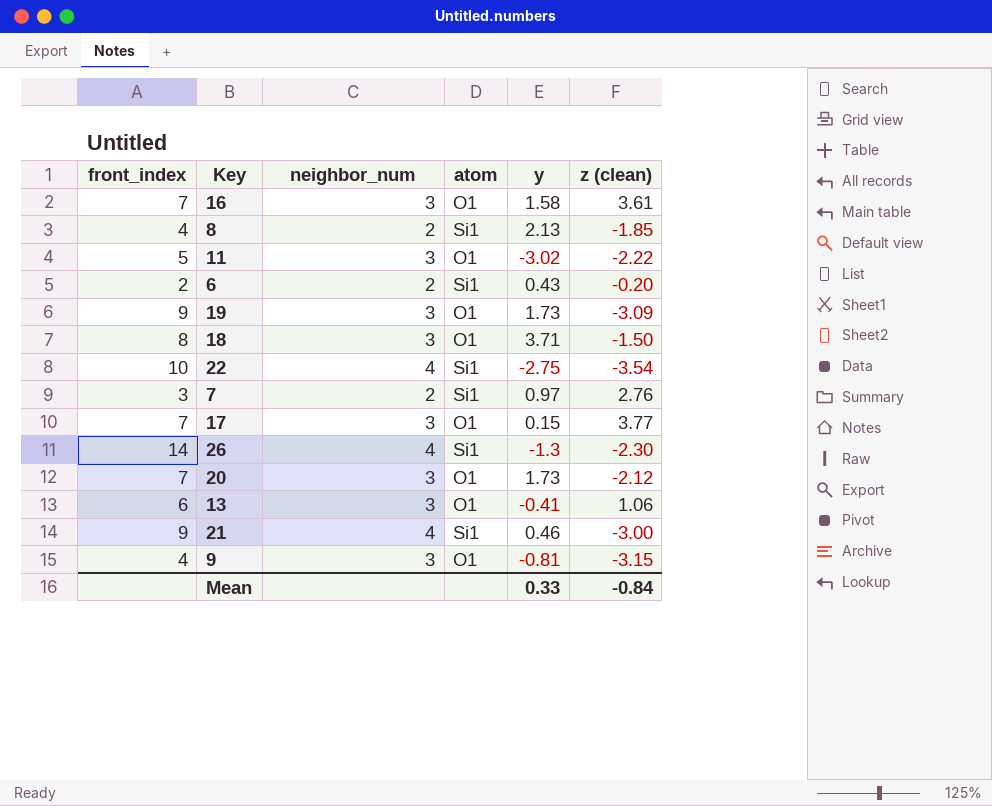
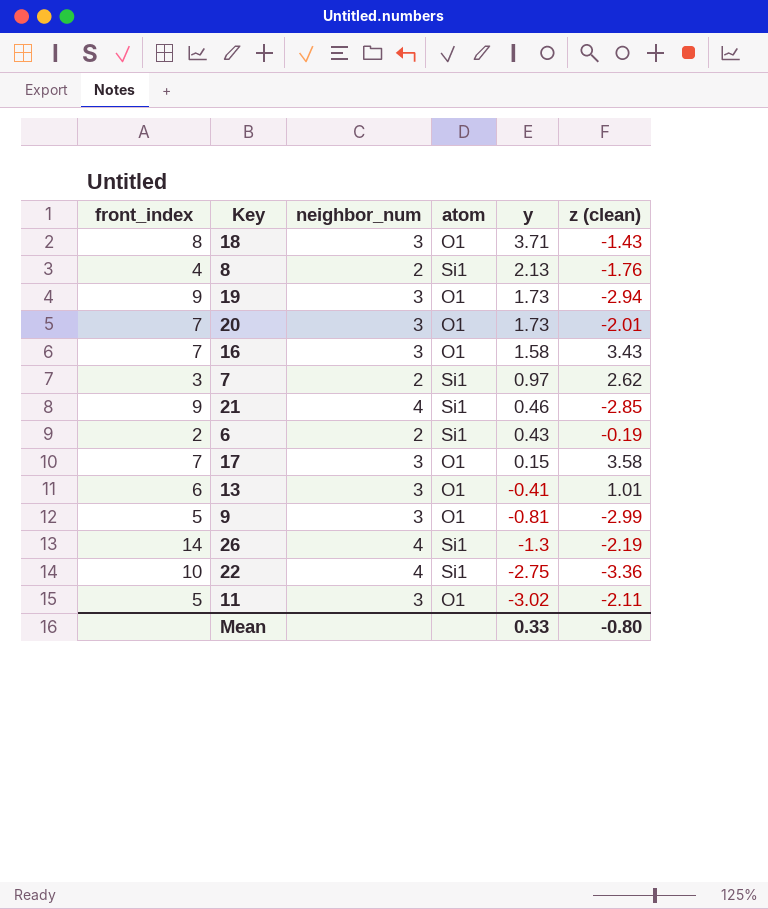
row order: none -> y descending
18 | z (clean): -1.50 -> -1.43
8 | z (clean): -1.85 -> -1.76
19 | z (clean): -3.09 -> -2.94
20 | z (clean): -2.12 -> -2.01
16 | z (clean): 3.61 -> 3.43
7 | z (clean): 2.76 -> 2.62
21 | z (clean): -3.00 -> -2.85
6 | z (clean): -0.20 -> -0.19
17 | z (clean): 3.77 -> 3.58
13 | z (clean): 1.06 -> 1.01
9 | front_index: 4 -> 5
9 | z (clean): -3.15 -> -2.99
26 | z (clean): -2.30 -> -2.19
22 | z (clean): -3.54 -> -3.36
11 | z (clean): -2.22 -> -2.11
Mean | z (clean): -0.84 -> -0.80

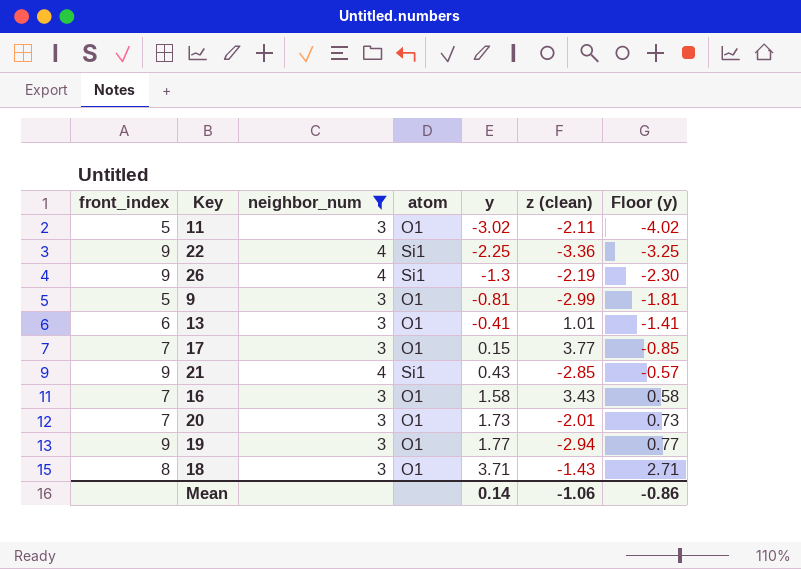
filter: none -> neighbor_num != 2
row order: y descending -> y ascending
column Floor (y) | formula: none -> [y] - 1
22 | front_index: 10 -> 9
22 | y: -2.75 -> -2.25
26 | front_index: 14 -> 9
17 | z (clean): 3.58 -> 3.77
21 | y: 0.46 -> 0.43
19 | y: 1.73 -> 1.77
Mean | y: 0.33 -> 0.14
Mean | z (clean): -0.80 -> -1.06

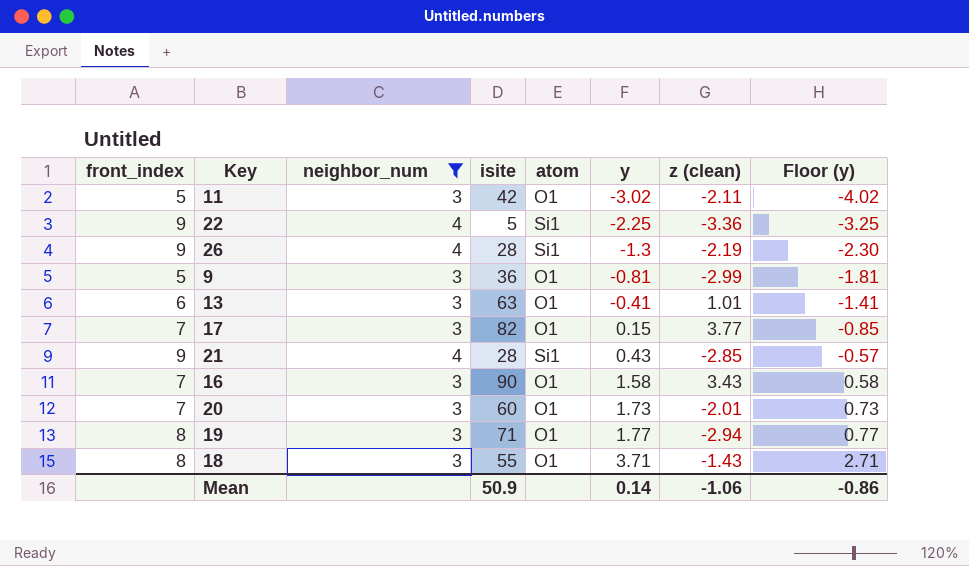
column isite | position: none -> 4
19 | front_index: 9 -> 8

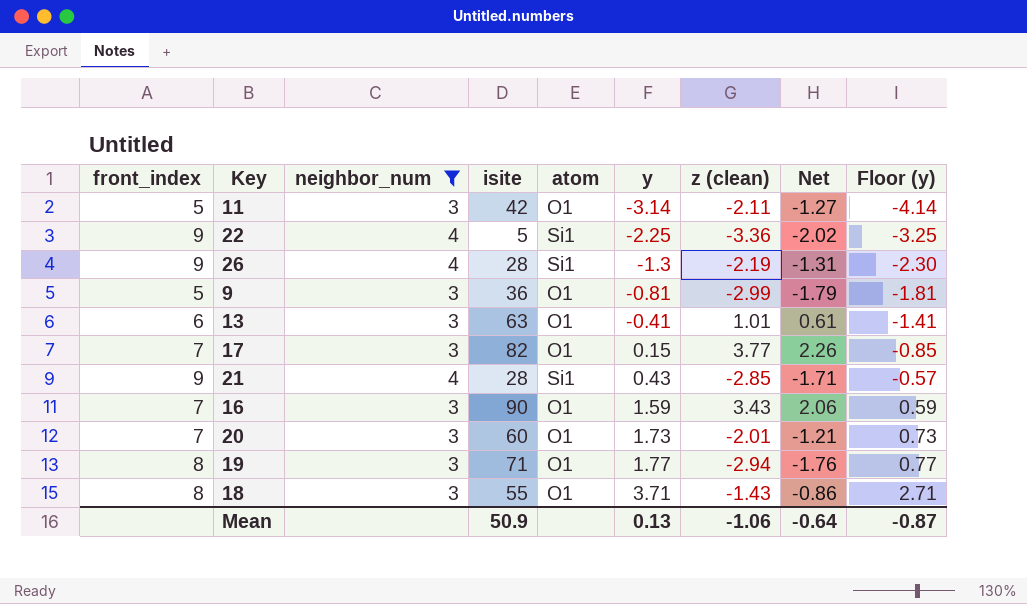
column Net | formula: none -> [z (clean)] * 0.6
11 | y: -3.02 -> -3.14
11 | Floor (y): -4.02 -> -4.14
16 | y: 1.58 -> 1.59
16 | Floor (y): 0.58 -> 0.59
Mean | y: 0.14 -> 0.13
Mean | Floor (y): -0.86 -> -0.87

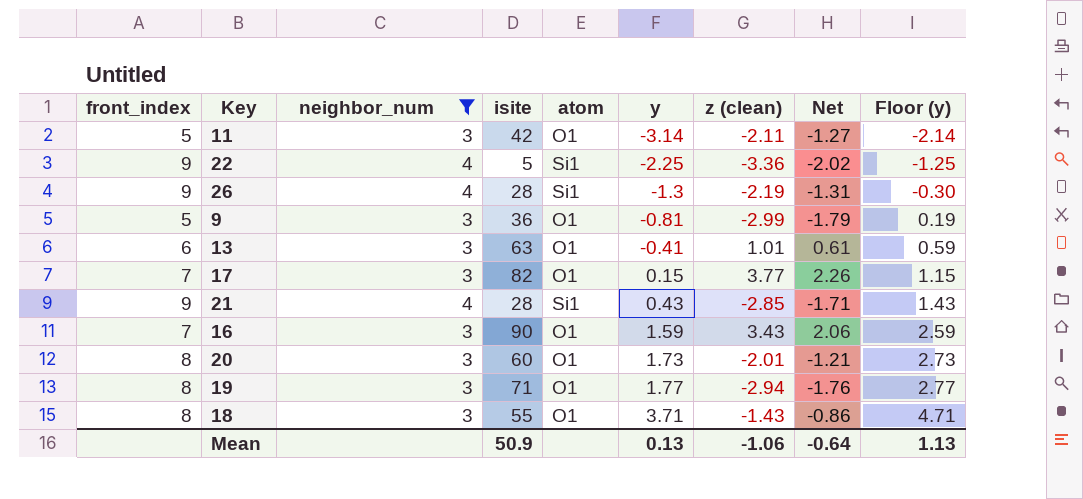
column Floor (y) | formula: [y] - 1 -> [y] + 1
20 | front_index: 7 -> 8
Mean | Floor (y): -0.87 -> 1.13

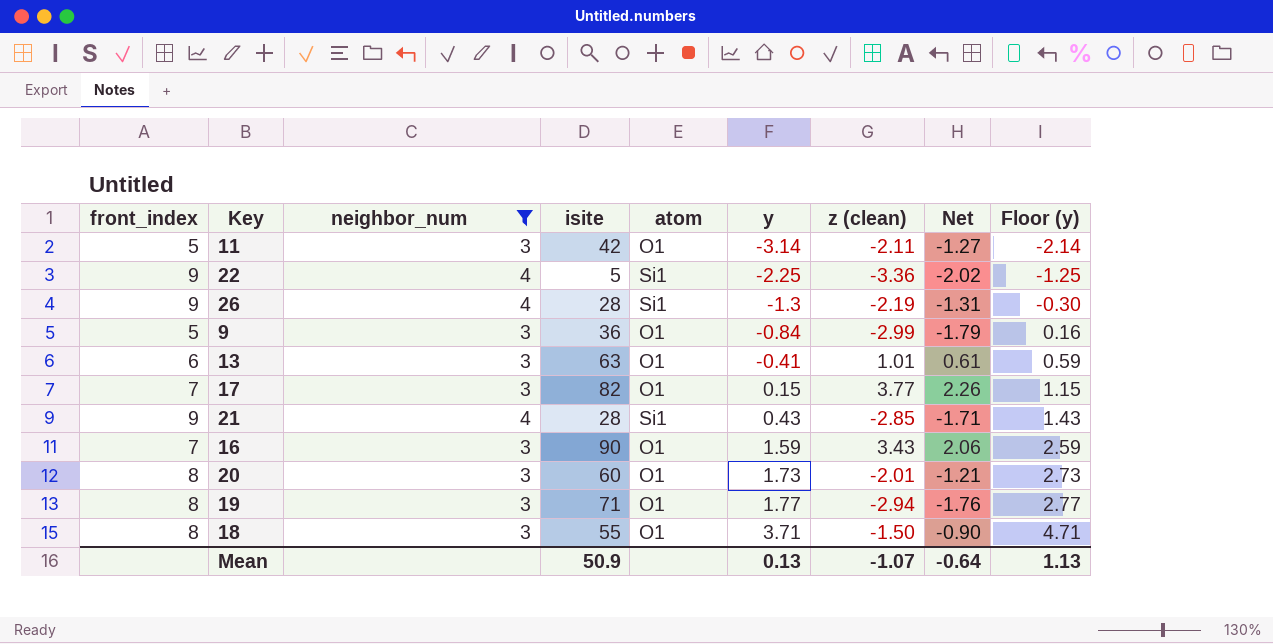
9 | y: -0.81 -> -0.84
9 | Floor (y): 0.19 -> 0.16
18 | z (clean): -1.43 -> -1.50
18 | Net: -0.86 -> -0.90
Mean | z (clean): -1.06 -> -1.07

